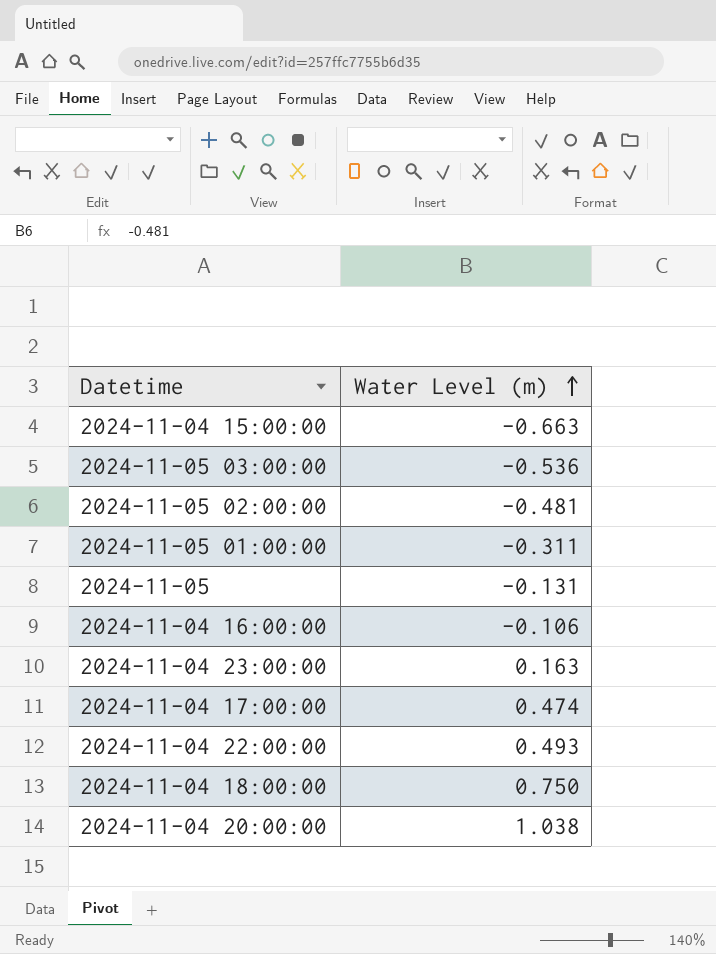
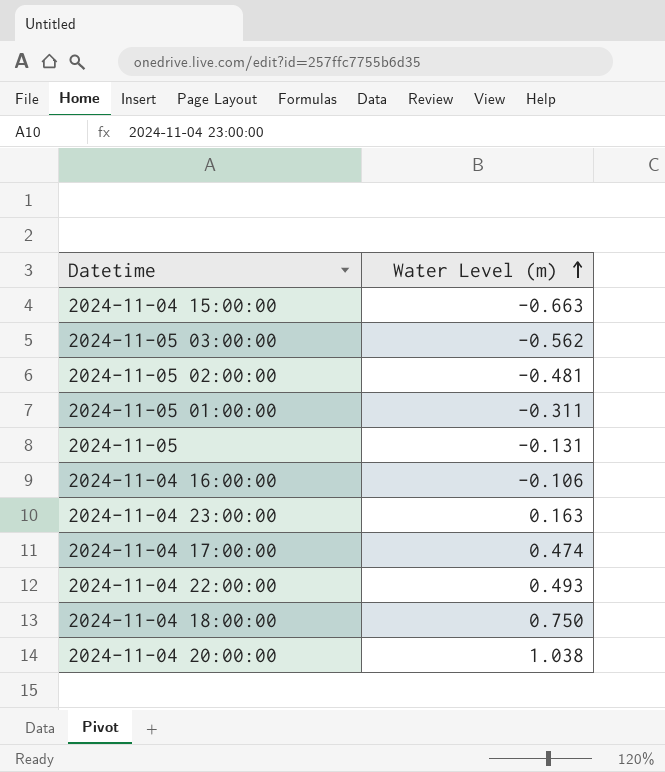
2024-11-05 03:00:00 | Water Level (m): -0.536 -> -0.562

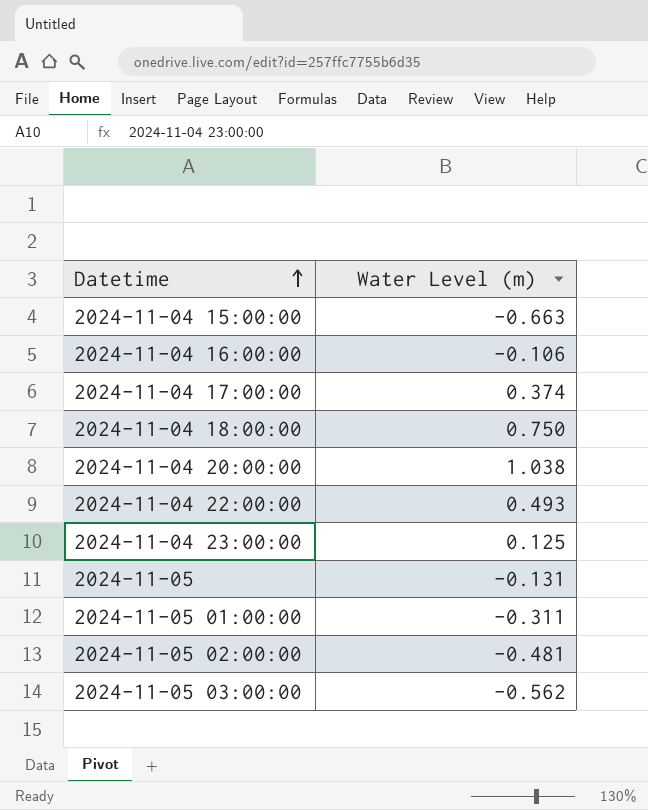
row order: Water Level (m) ascending -> Datetime ascending
2024-11-04 17:00:00 | Water Level (m): 0.474 -> 0.374
2024-11-04 23:00:00 | Water Level (m): 0.163 -> 0.125

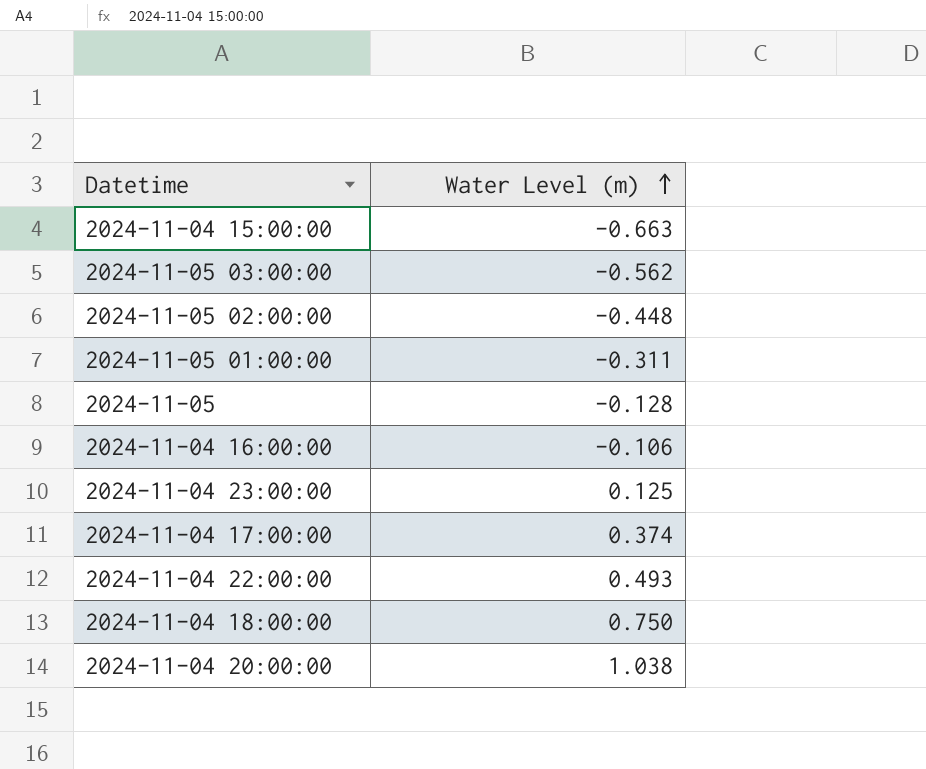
row order: Datetime ascending -> Water Level (m) ascending
2024-11-05 02:00:00 | Water Level (m): -0.481 -> -0.448
2024-11-05 | Water Level (m): -0.131 -> -0.128

